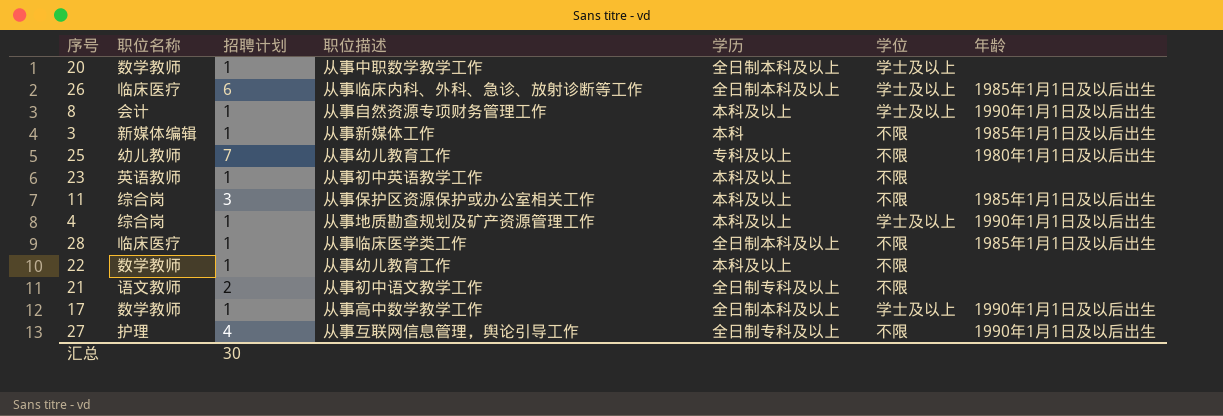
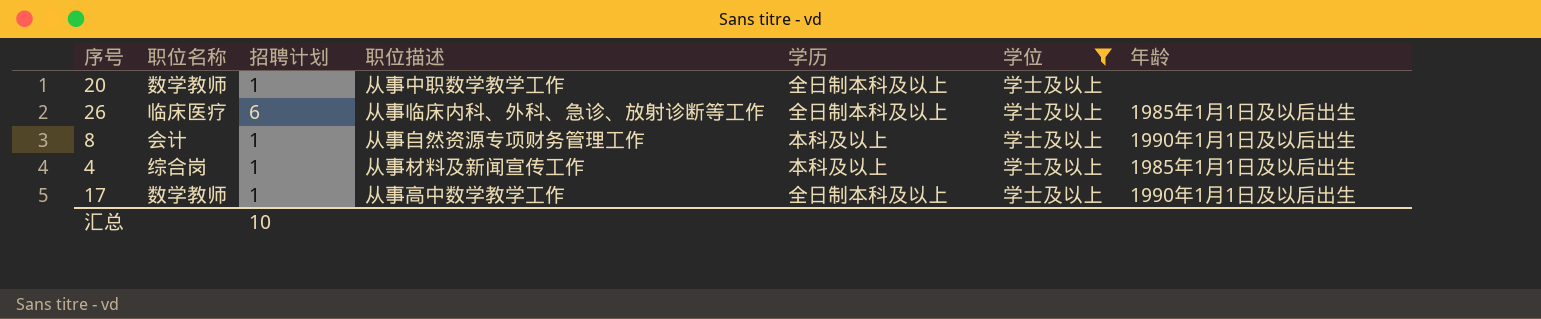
filter: none -> 学位 = 学士及以上
4 | 职位描述: 从事地质勘查规划及矿产资源管理工作 -> 从事材料及新闻宣传工作
4 | 年龄: 1990年1月1日及以后出生 -> 1985年1月1日及以后出生
汇总 | 招聘计划: 30 -> 10

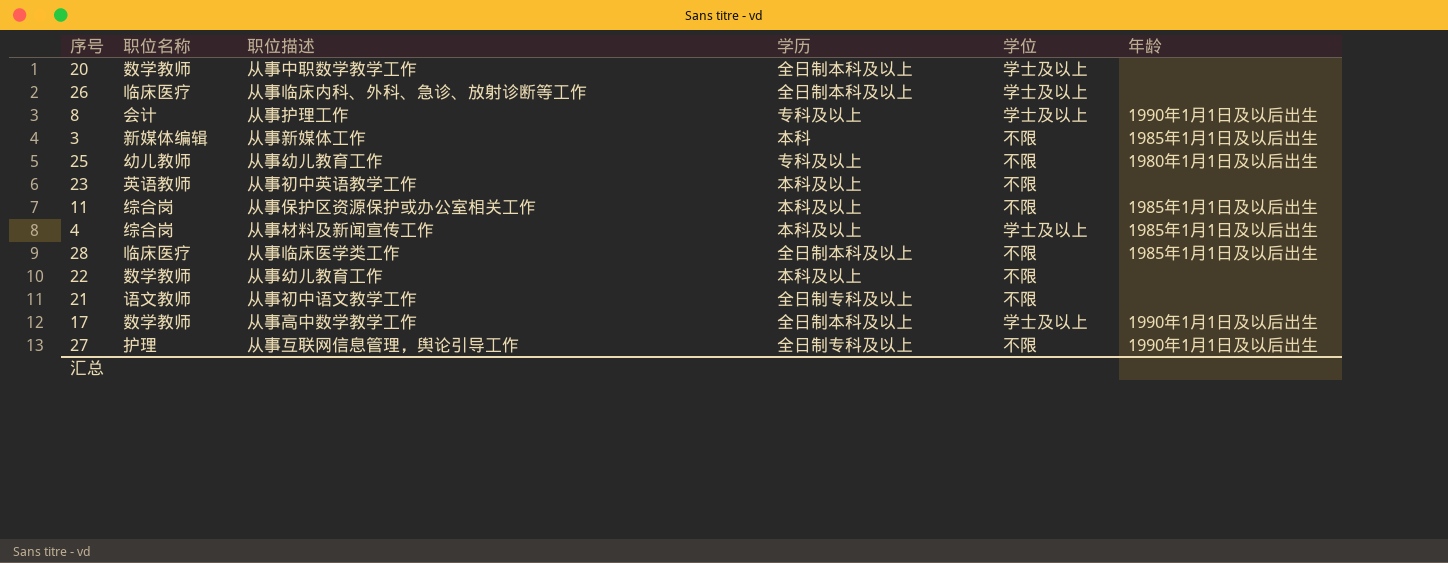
filter: 学位 = 学士及以上 -> none
column 招聘计划 | position: 3 -> none
26 | 年龄: 1985年1月1日及以后出生 -> none
8 | 职位描述: 从事自然资源专项财务管理工作 -> 从事护理工作
8 | 学历: 本科及以上 -> 专科及以上

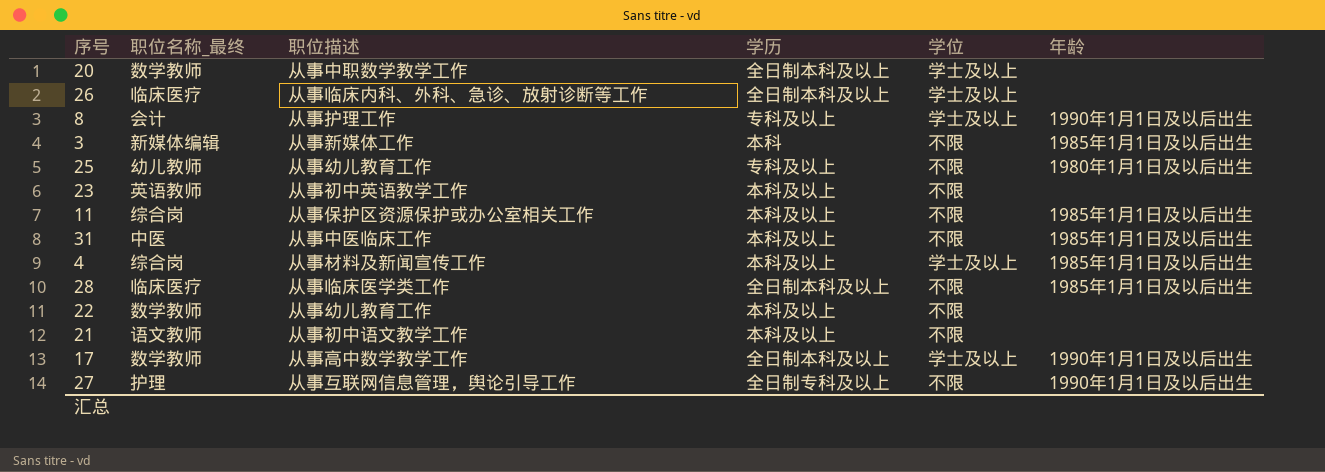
column name: 职位名称 -> 职位名称_最终
row 31: none -> 中医 | 从事中医临床工作 | 本科及以上 | 不限 | 1985年1月1日及以后出生
21 | 学历: 全日制专科及以上 -> 本科及以上

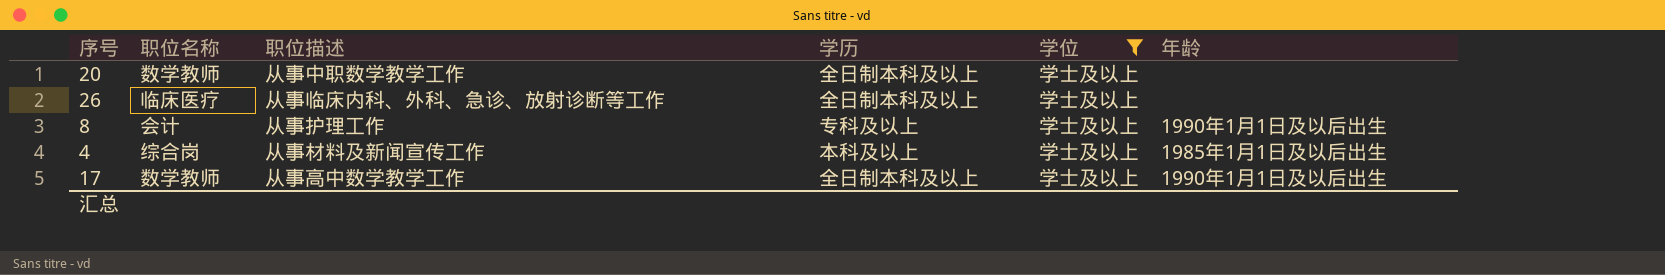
filter: none -> 学位 = 学士及以上
column name: 职位名称_最终 -> 职位名称

